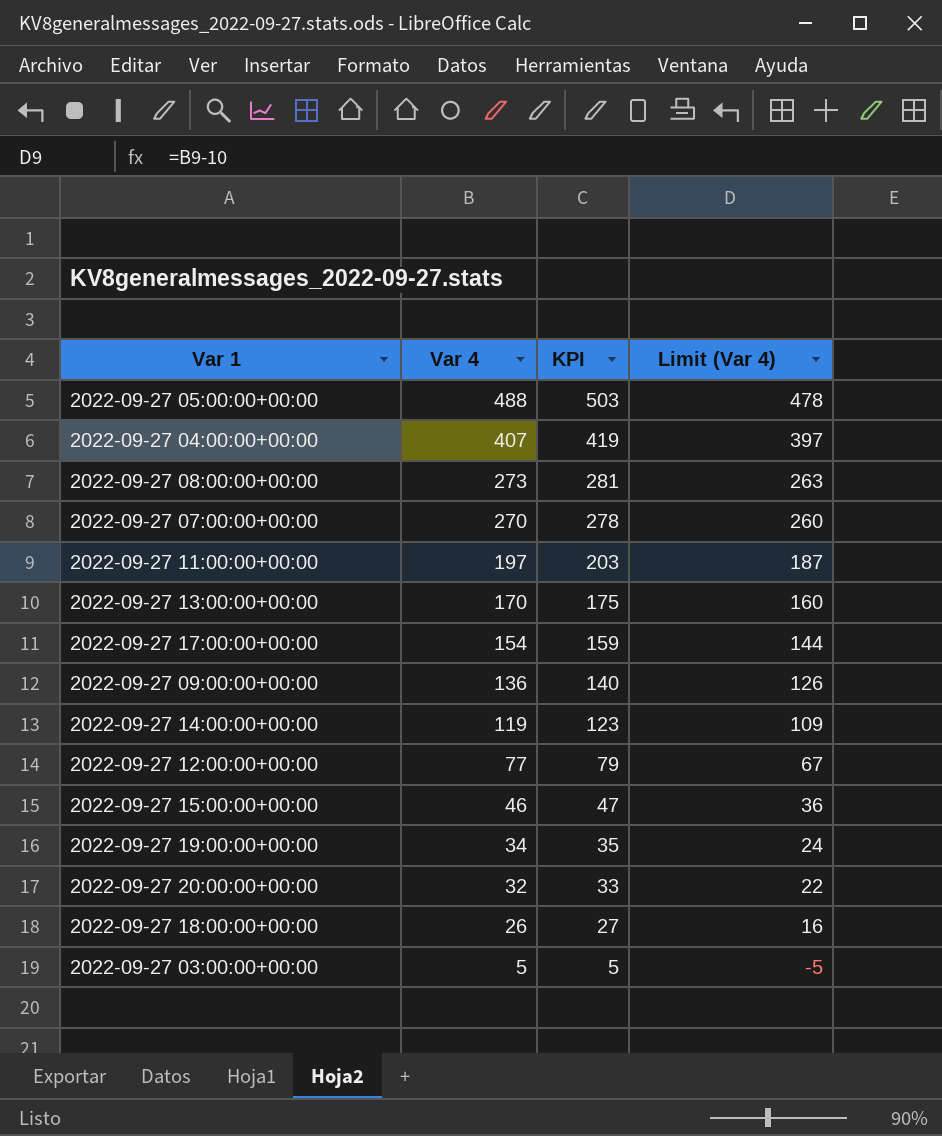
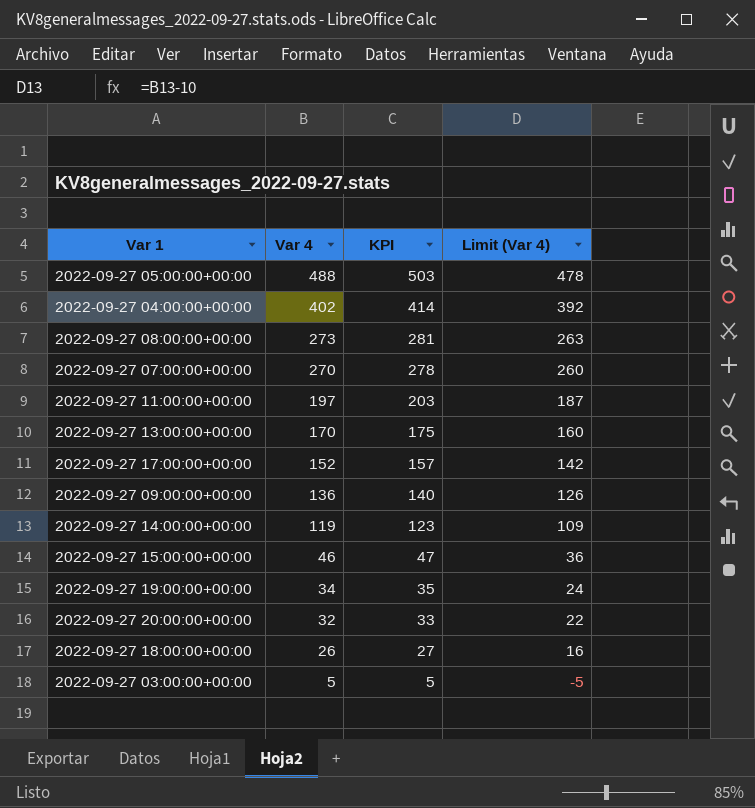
row 2022-09-27 12:00:00+00:00: 77 | 79 | 67 -> none
2022-09-27 04:00:00+00:00 | Var 4: 407 -> 402
2022-09-27 04:00:00+00:00 | KPI: 419 -> 414
2022-09-27 04:00:00+00:00 | Limit (Var 4): 397 -> 392
2022-09-27 17:00:00+00:00 | Var 4: 154 -> 152
2022-09-27 17:00:00+00:00 | KPI: 159 -> 157
2022-09-27 17:00:00+00:00 | Limit (Var 4): 144 -> 142

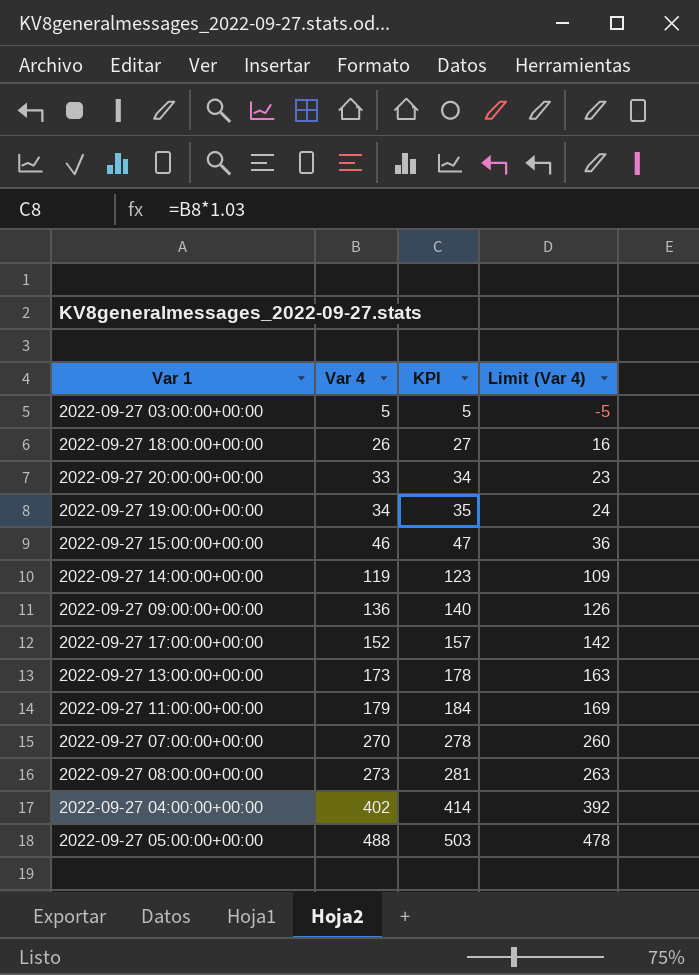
row order: Var 4 descending -> Var 4 ascending
2022-09-27 20:00:00+00:00 | Var 4: 32 -> 33
2022-09-27 20:00:00+00:00 | KPI: 33 -> 34
2022-09-27 20:00:00+00:00 | Limit (Var 4): 22 -> 23
2022-09-27 13:00:00+00:00 | Var 4: 170 -> 173
2022-09-27 13:00:00+00:00 | KPI: 175 -> 178
2022-09-27 13:00:00+00:00 | Limit (Var 4): 160 -> 163
2022-09-27 11:00:00+00:00 | Var 4: 197 -> 179
2022-09-27 11:00:00+00:00 | KPI: 203 -> 184
2022-09-27 11:00:00+00:00 | Limit (Var 4): 187 -> 169

